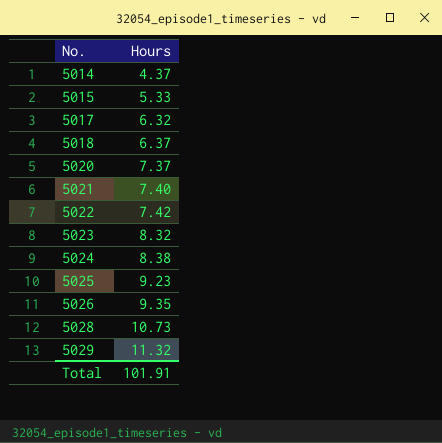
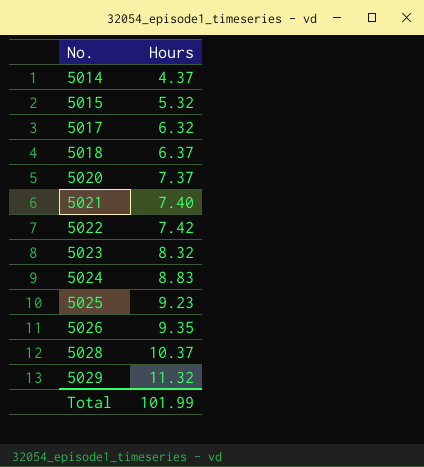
5015 | Hours: 5.33 -> 5.32
5024 | Hours: 8.38 -> 8.83
5028 | Hours: 10.73 -> 10.37
Total | Hours: 101.91 -> 101.99

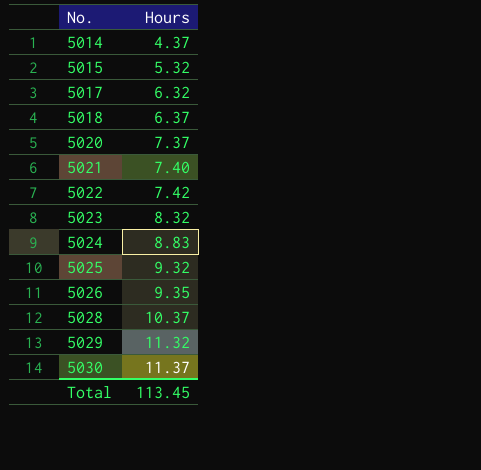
5025 | Hours: 9.23 -> 9.32
row 5030: none -> 11.37
Total | Hours: 101.99 -> 113.45

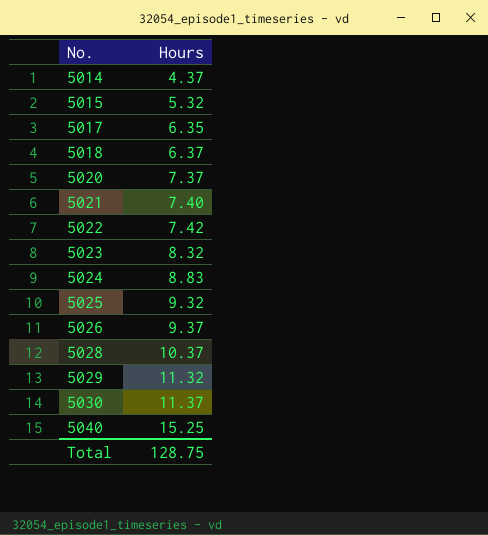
5017 | Hours: 6.32 -> 6.35
5026 | Hours: 9.35 -> 9.37
row 5040: none -> 15.25
Total | Hours: 113.45 -> 128.75

